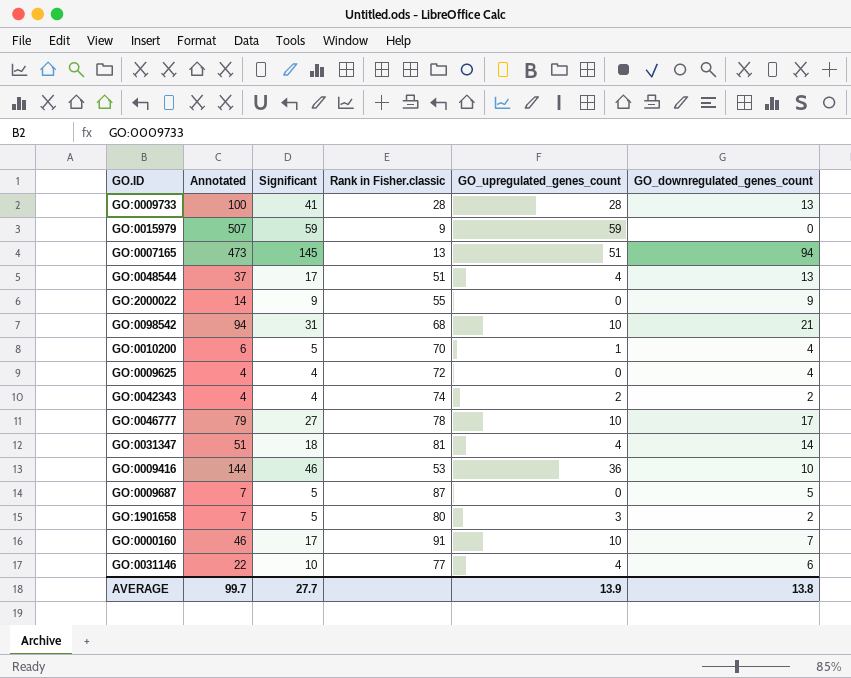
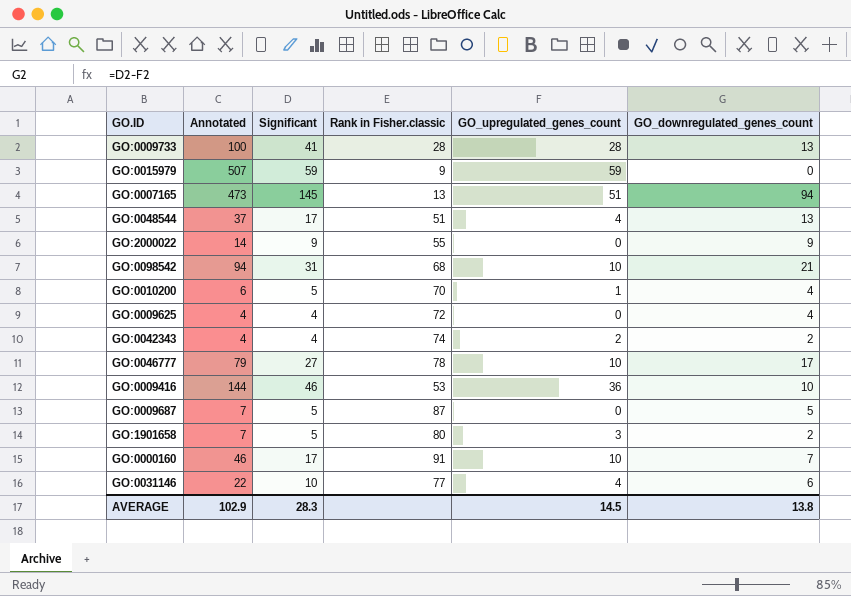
row GO:0031347: 51 | 18 | 81 | 4 | 14 -> none
AVERAGE | Annotated: 99.7 -> 102.9
AVERAGE | Significant: 27.7 -> 28.3
AVERAGE | GO_upregulated_genes_count: 13.9 -> 14.5

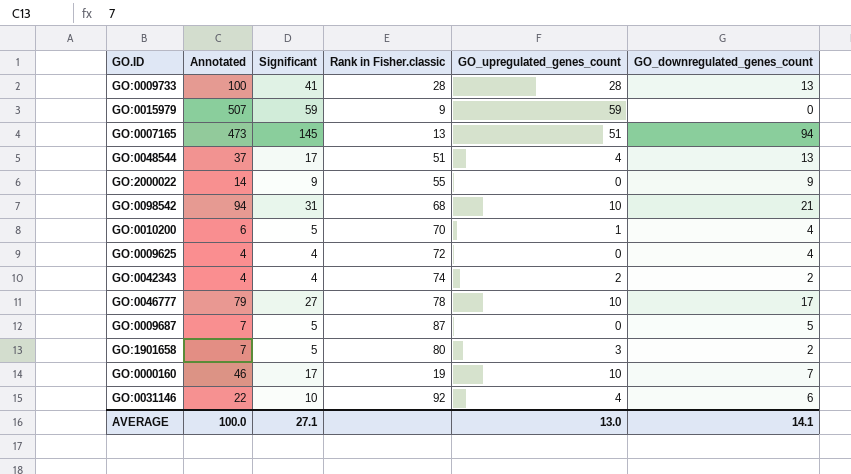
row GO:0009416: 144 | 46 | 53 | 36 | 10 -> none
GO:0000160 | Rank in Fisher.classic: 91 -> 19
GO:0031146 | Rank in Fisher.classic: 77 -> 92
AVERAGE | Annotated: 102.9 -> 100.0
AVERAGE | Significant: 28.3 -> 27.1
AVERAGE | GO_upregulated_genes_count: 14.5 -> 13.0
AVERAGE | GO_downregulated_genes_count: 13.8 -> 14.1

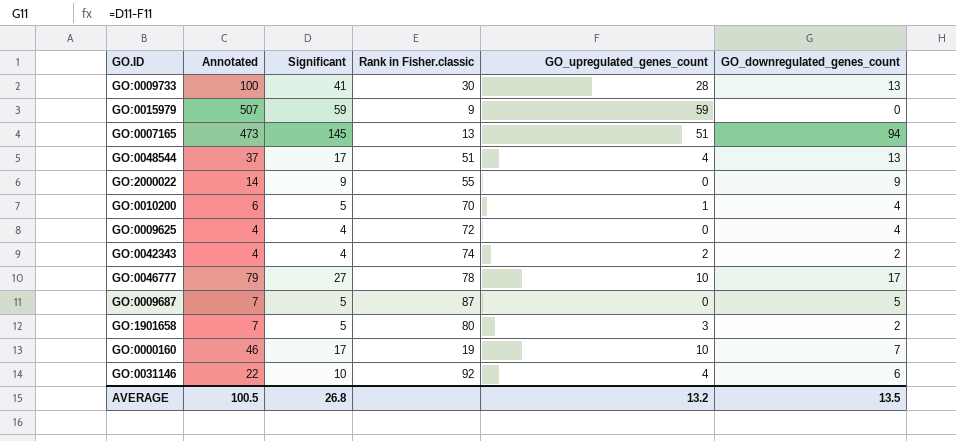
row GO:0098542: 94 | 31 | 68 | 10 | 21 -> none
GO:0009733 | Rank in Fisher.classic: 28 -> 30
AVERAGE | Annotated: 100.0 -> 100.5
AVERAGE | Significant: 27.1 -> 26.8
AVERAGE | GO_upregulated_genes_count: 13.0 -> 13.2
AVERAGE | GO_downregulated_genes_count: 14.1 -> 13.5

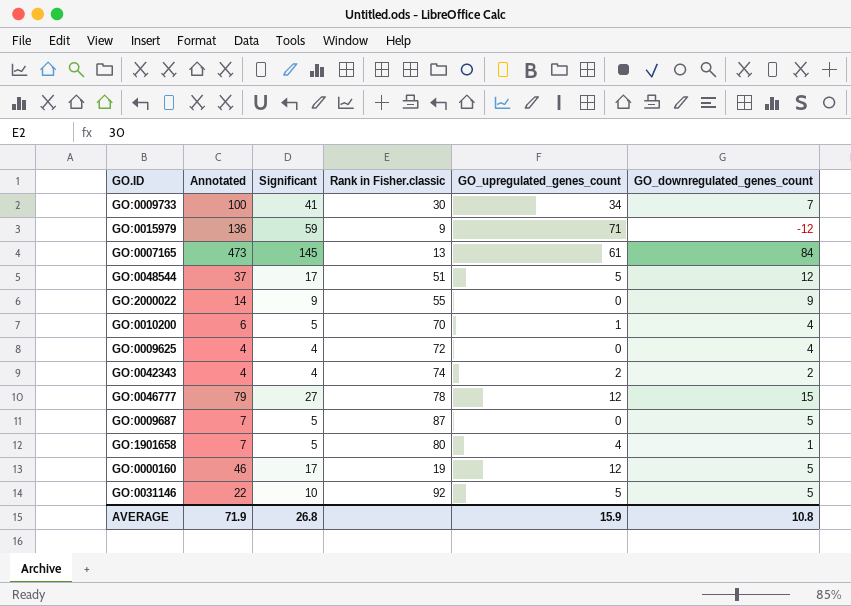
GO:0009733 | GO_upregulated_genes_count: 28 -> 34
GO:0009733 | GO_downregulated_genes_count: 13 -> 7
GO:0015979 | Annotated: 507 -> 136
GO:0015979 | GO_upregulated_genes_count: 59 -> 71
GO:0015979 | GO_downregulated_genes_count: 0 -> -12
GO:0007165 | GO_upregulated_genes_count: 51 -> 61
GO:0007165 | GO_downregulated_genes_count: 94 -> 84
GO:0048544 | GO_upregulated_genes_count: 4 -> 5
GO:0048544 | GO_downregulated_genes_count: 13 -> 12
GO:0046777 | GO_upregulated_genes_count: 10 -> 12
GO:0046777 | GO_downregulated_genes_count: 17 -> 15
GO:1901658 | GO_upregulated_genes_count: 3 -> 4
GO:1901658 | GO_downregulated_genes_count: 2 -> 1
GO:0000160 | GO_upregulated_genes_count: 10 -> 12
GO:0000160 | GO_downregulated_genes_count: 7 -> 5
GO:0031146 | GO_upregulated_genes_count: 4 -> 5
GO:0031146 | GO_downregulated_genes_count: 6 -> 5
AVERAGE | Annotated: 100.5 -> 71.9
AVERAGE | GO_upregulated_genes_count: 13.2 -> 15.9
AVERAGE | GO_downregulated_genes_count: 13.5 -> 10.8

